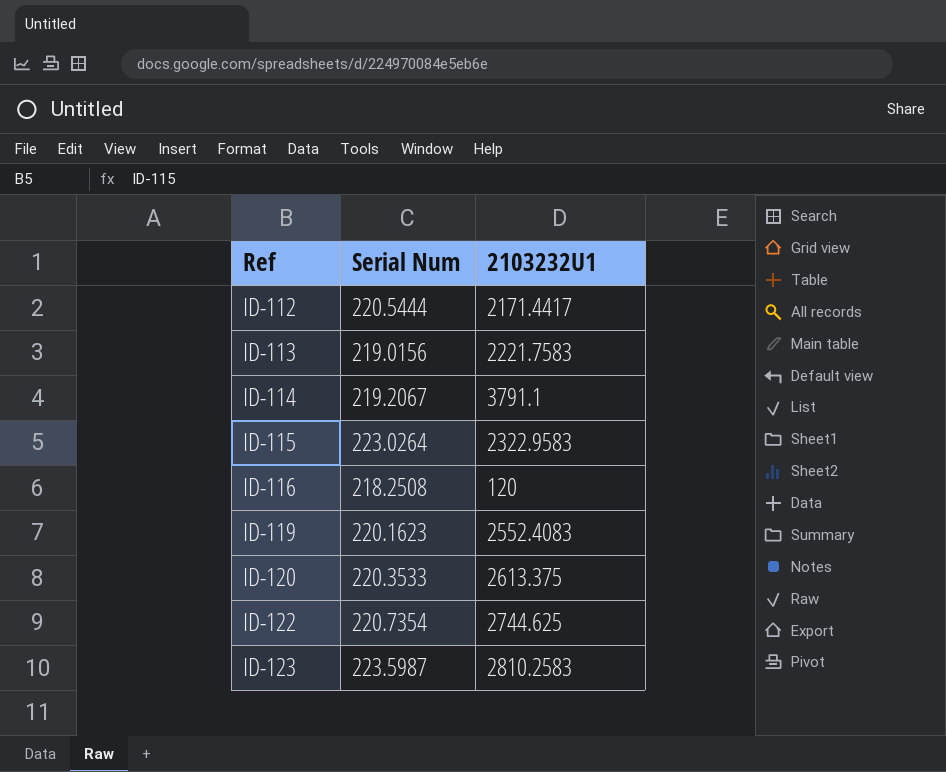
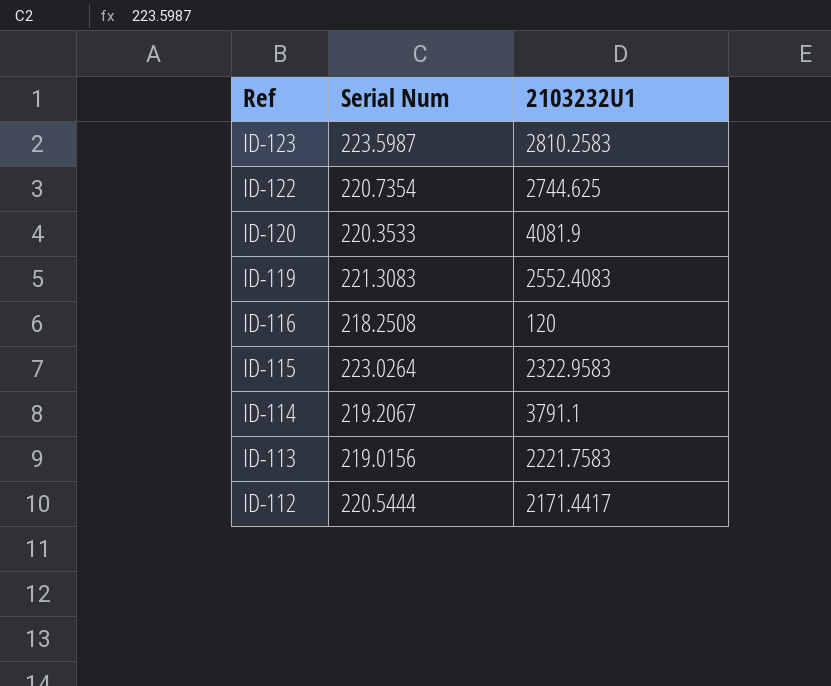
row order: Ref ascending -> Ref descending
ID-120 | 2103232U1: 2613.375 -> 4081.9
ID-119 | Serial Num: 220.1623 -> 221.3083

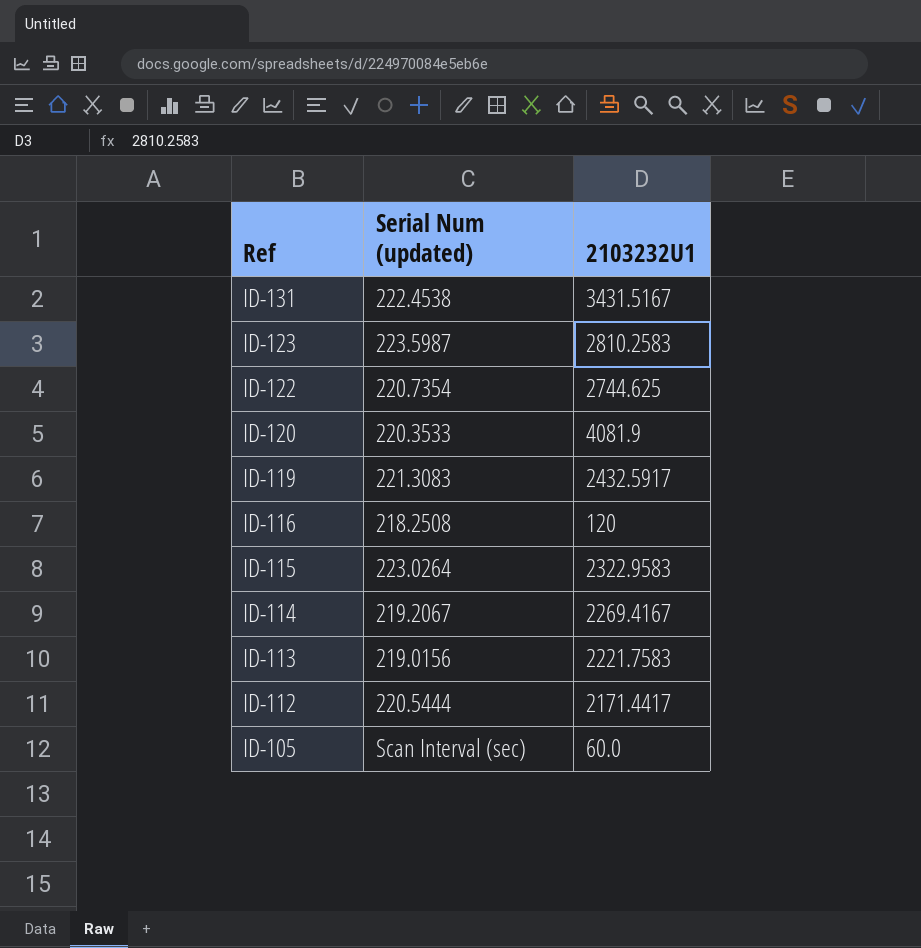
column name: Serial Num -> Serial Num (updated)
row ID-131: none -> 222.4538 | 3431.5167
ID-119 | 2103232U1: 2552.4083 -> 2432.5917
ID-114 | 2103232U1: 3791.1 -> 2269.4167
row ID-105: none -> Scan Interval (sec) | 60.0

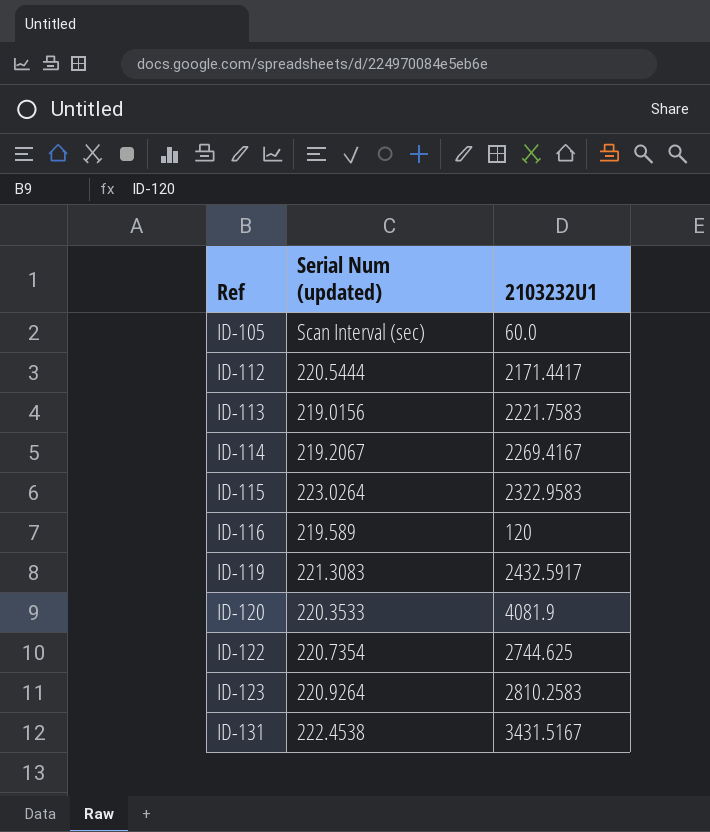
row order: Ref descending -> Ref ascending
ID-116 | Serial Num (updated): 218.2508 -> 219.589
ID-123 | Serial Num (updated): 223.5987 -> 220.9264

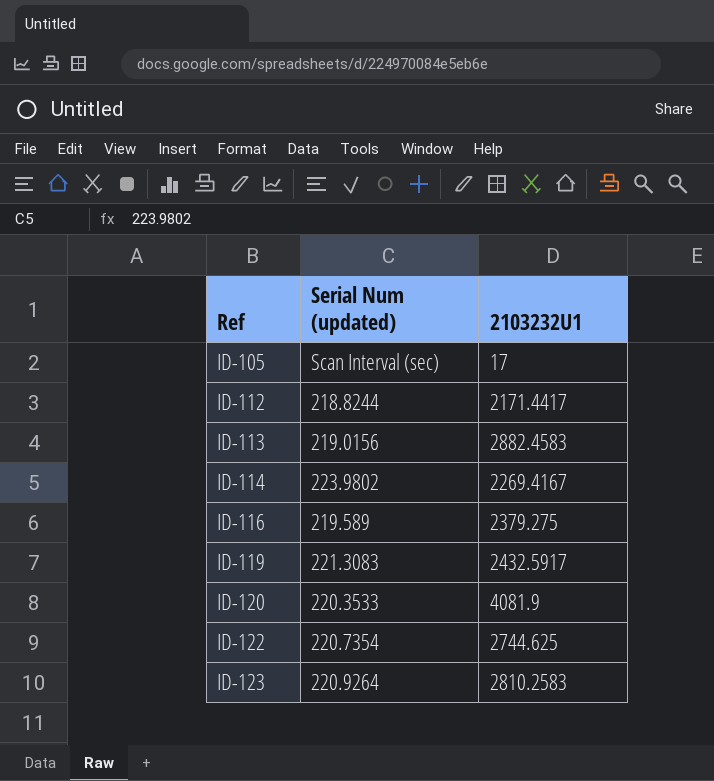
row ID-115: 223.0264 | 2322.9583 -> none
row ID-131: 222.4538 | 3431.5167 -> none
ID-105 | 2103232U1: 60.0 -> 17
ID-112 | Serial Num (updated): 220.5444 -> 218.8244
ID-113 | 2103232U1: 2221.7583 -> 2882.4583
ID-114 | Serial Num (updated): 219.2067 -> 223.9802
ID-116 | 2103232U1: 120 -> 2379.275

